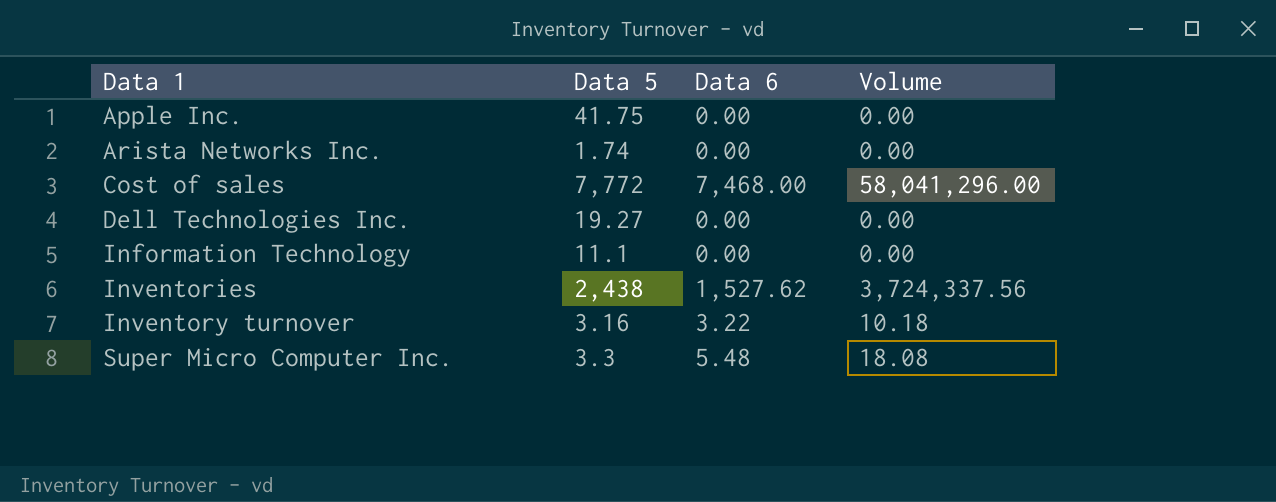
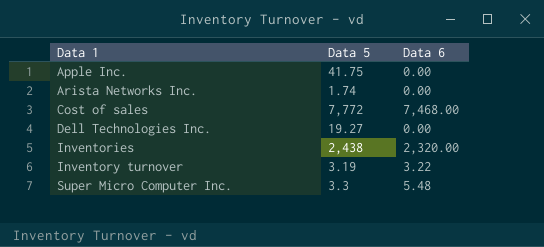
column Volume | formula: [Data 5] * [Data 6] -> none
row Information Technology: 11.1 | 0.00 | 0.00 -> none
Inventories | Data 6: 1,527.62 -> 2,320.00
Inventory turnover | Data 5: 3.16 -> 3.19

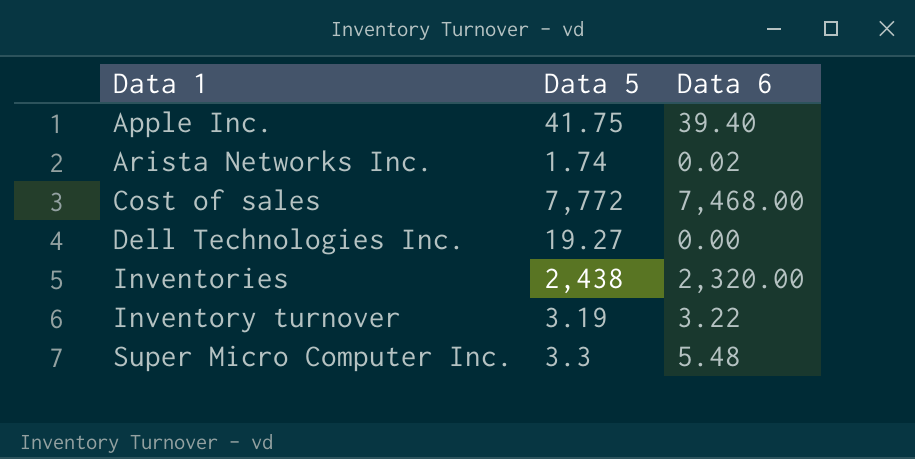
Apple Inc. | Data 6: 0.00 -> 39.40
Arista Networks Inc. | Data 6: 0.00 -> 0.02

